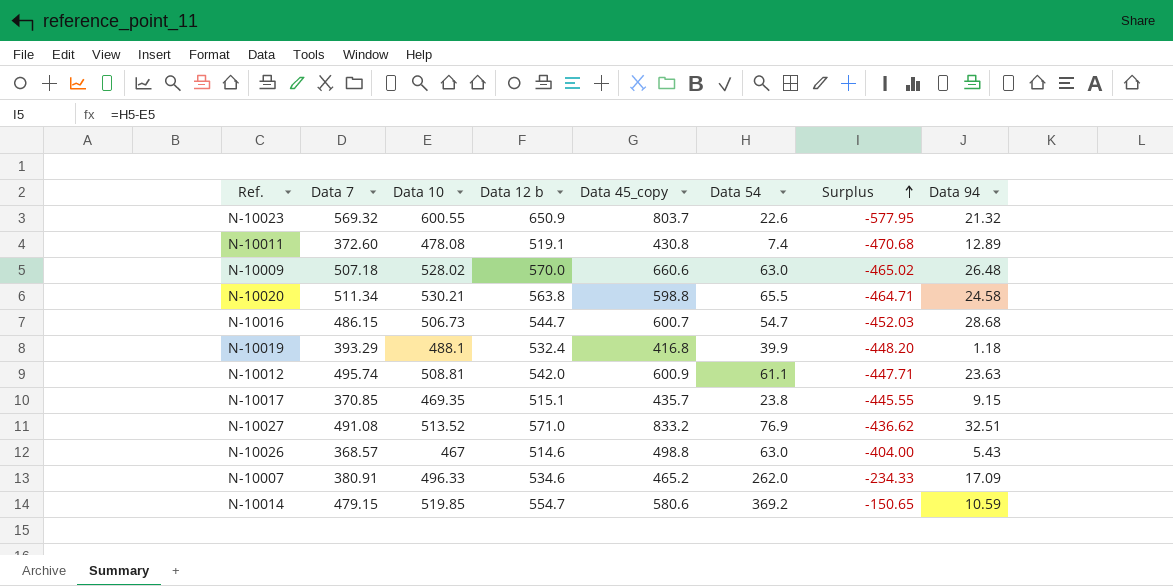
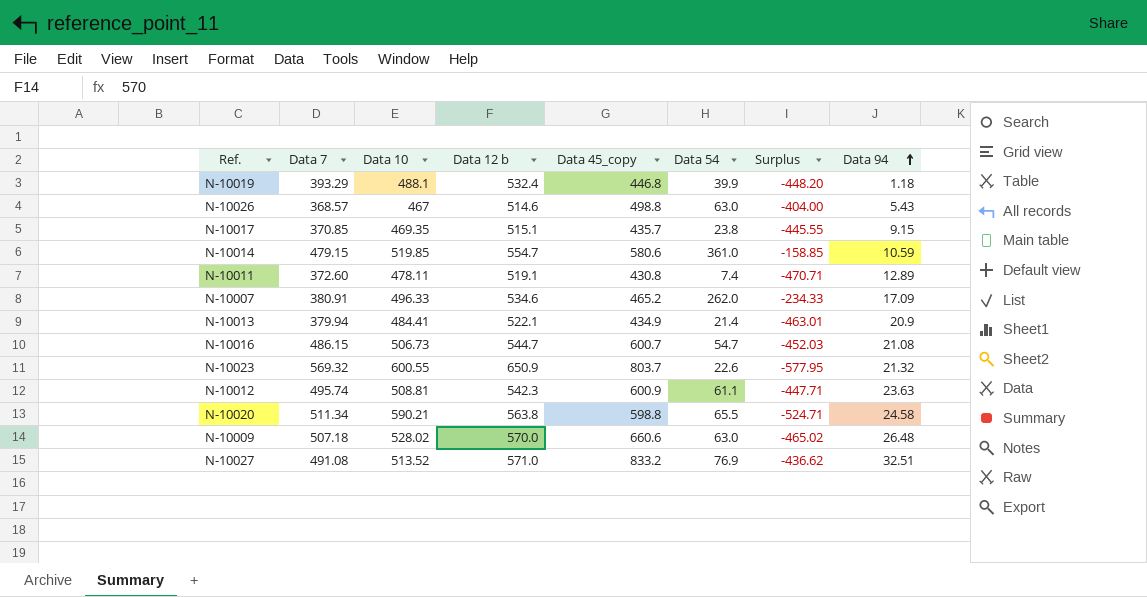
row order: Surplus ascending -> Data 94 ascending
N-10019 | Data 45_copy: 416.8 -> 446.8
N-10014 | Data 54: 369.2 -> 361.0
N-10014 | Surplus: -150.65 -> -158.85
N-10011 | Data 10: 478.08 -> 478.11
N-10011 | Surplus: -470.68 -> -470.71
row N-10013: none -> 379.94 | 484.41 | 522.1 | 434.9 | 21.4 | -463.01 | 20.9
N-10016 | Data 94: 28.68 -> 21.08
N-10012 | Data 12 b: 542.0 -> 542.3
N-10020 | Data 10: 530.21 -> 590.21
N-10020 | Surplus: -464.71 -> -524.71

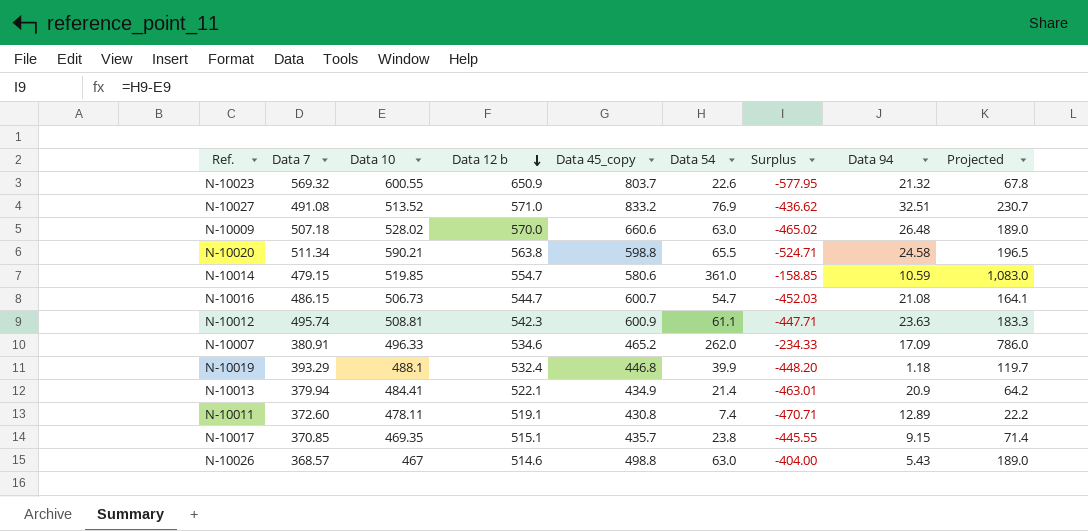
row order: Data 94 ascending -> Data 12 b descending
column Projected | formula: none -> [Data 54] * 3

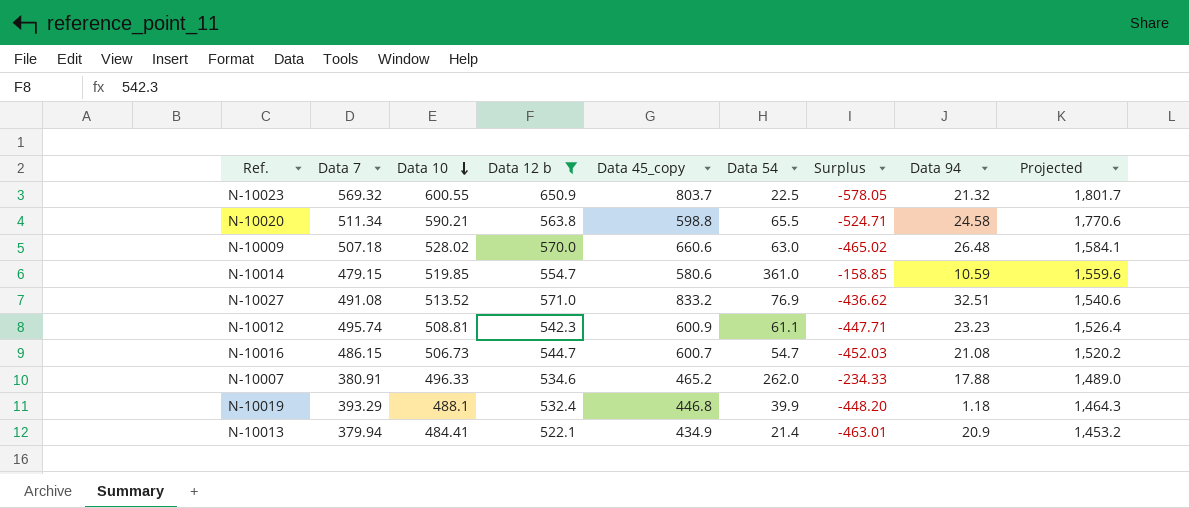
filter: none -> Data 12 b >= 522.1
row order: Data 12 b descending -> Data 10 descending
column Projected | formula: [Data 54] * 3 -> [Data 10] * 3
N-10023 | Data 54: 22.6 -> 22.5
N-10023 | Surplus: -577.95 -> -578.05
N-10012 | Data 94: 23.63 -> 23.23
N-10007 | Data 94: 17.09 -> 17.88

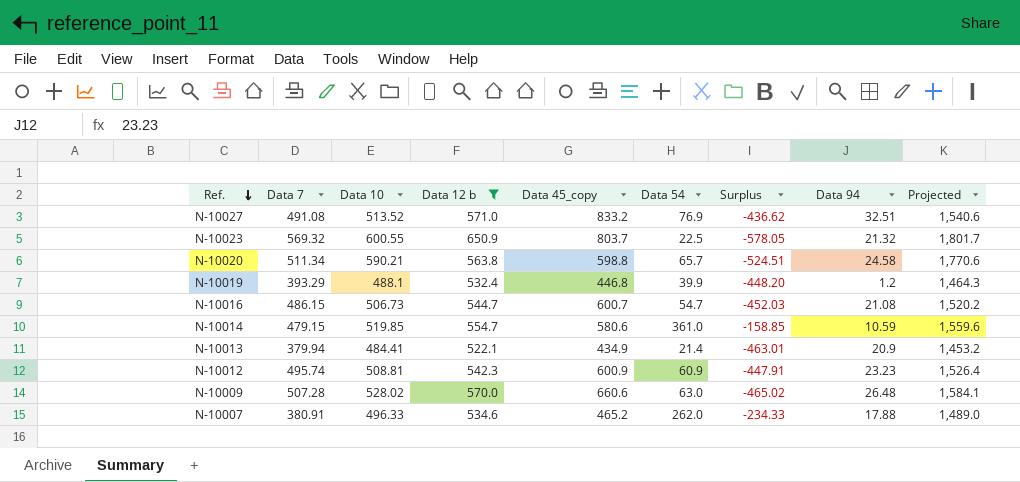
row order: Data 10 descending -> Ref. descending
N-10020 | Data 54: 65.5 -> 65.7
N-10020 | Surplus: -524.71 -> -524.51
N-10019 | Data 94: 1.18 -> 1.2
N-10012 | Data 54: 61.1 -> 60.9
N-10012 | Surplus: -447.71 -> -447.91
N-10009 | Data 7: 507.18 -> 507.28

